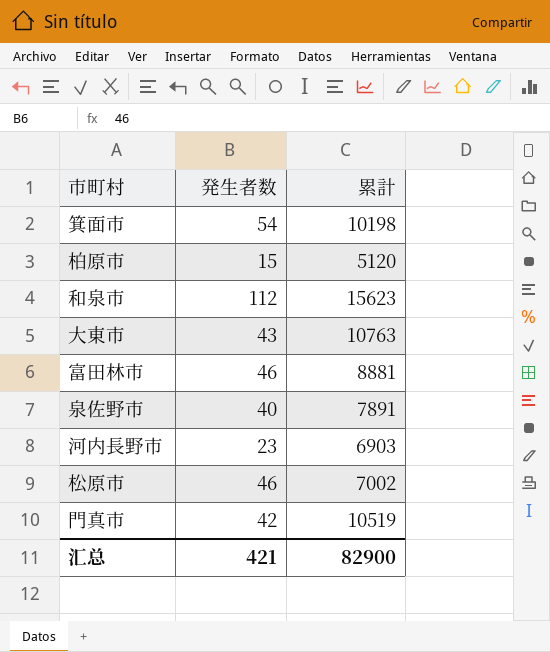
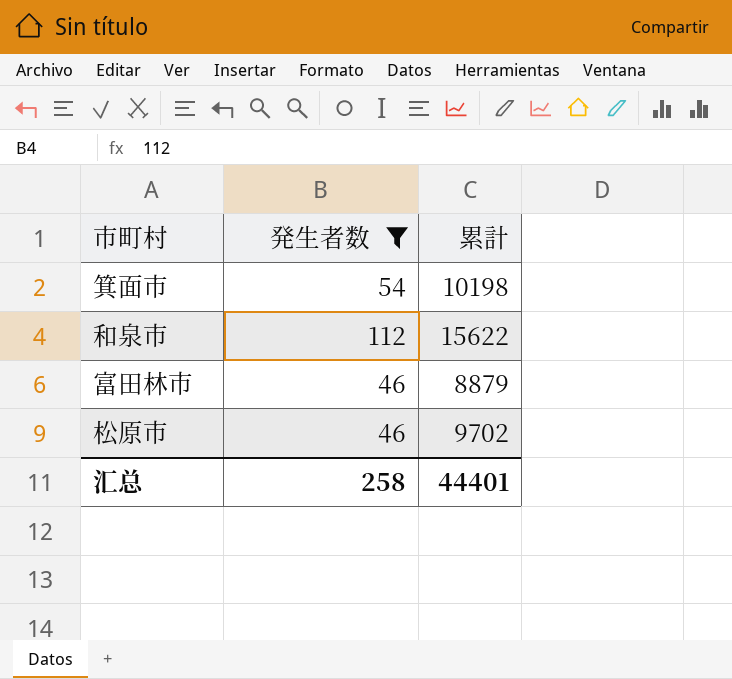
filter: none -> 発生者数 >= 46
和泉市 | 累計: 15623 -> 15622
富田林市 | 累計: 8881 -> 8879
松原市 | 累計: 7002 -> 9702
汇总 | 発生者数: 421 -> 258
汇总 | 累計: 82900 -> 44401

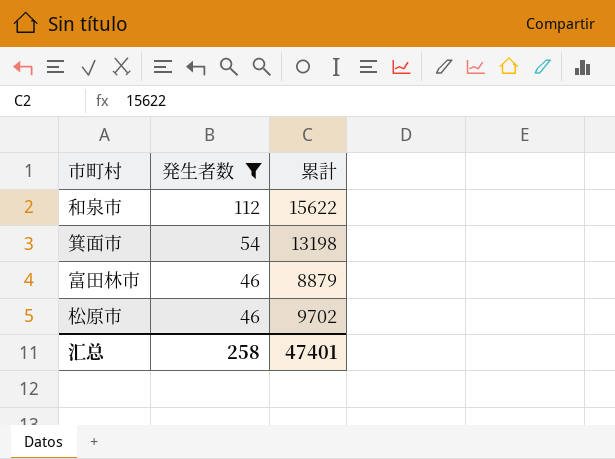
row order: none -> 発生者数 descending
箕面市 | 累計: 10198 -> 13198
汇总 | 累計: 44401 -> 47401

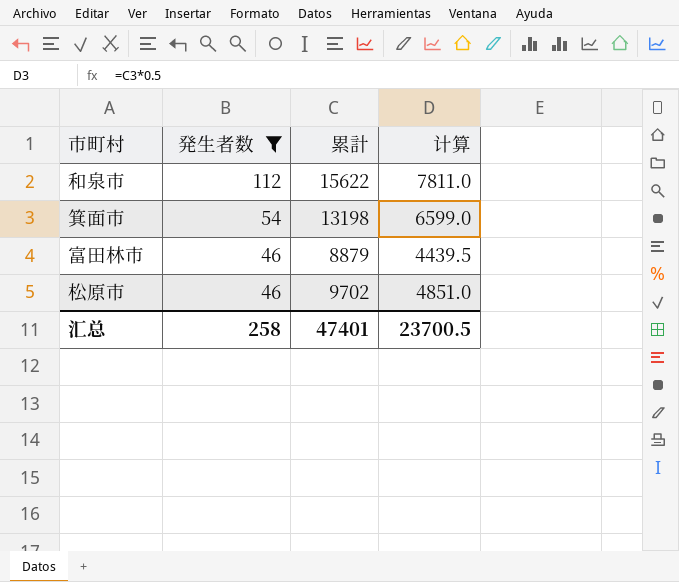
column 计算 | formula: none -> [累計] * 0.5

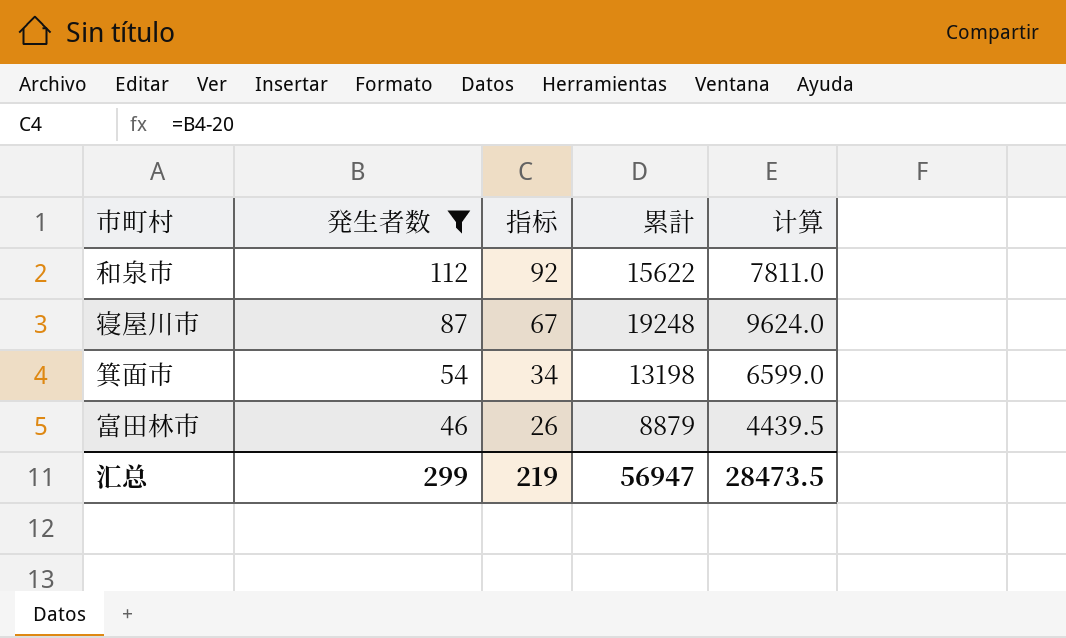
column 指标 | formula: none -> [発生者数] - 20
row 松原市: 46 | 9702 | 4851.0 -> none
row 寝屋川市: none -> 87 | 67 | 19248 | 9624.0
汇总 | 発生者数: 258 -> 299
汇总 | 累計: 47401 -> 56947
汇总 | 计算: 23700.5 -> 28473.5

